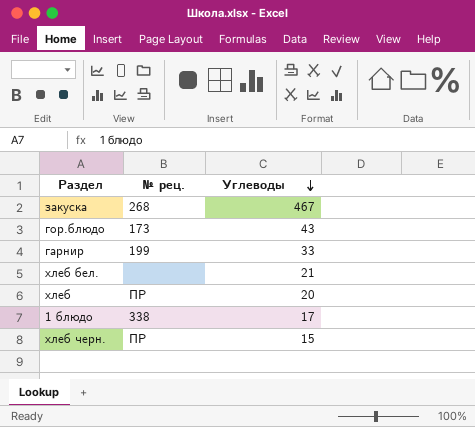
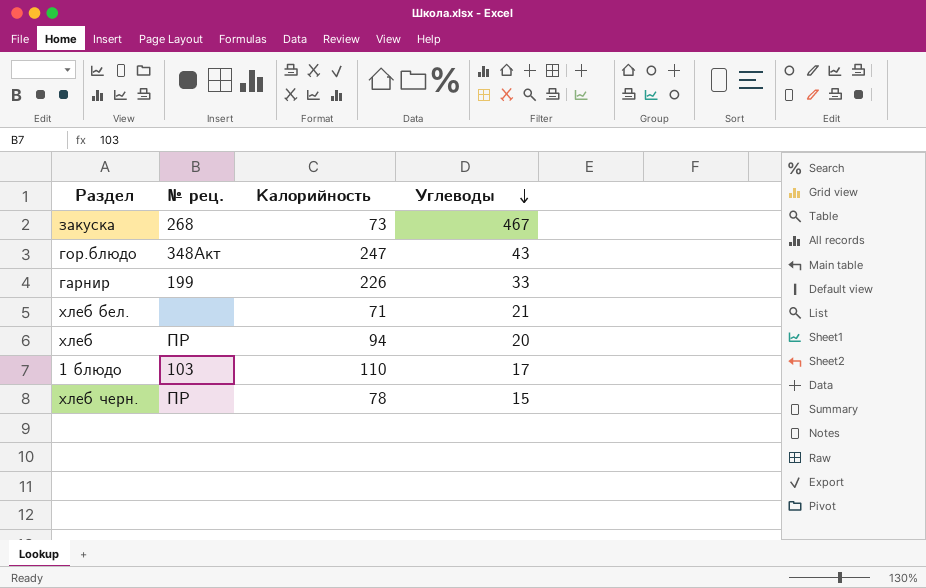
column Калорийность | position: none -> 3
гор.блюдо | № рец.: 173 -> 348Акт
1 блюдо | № рец.: 338 -> 103

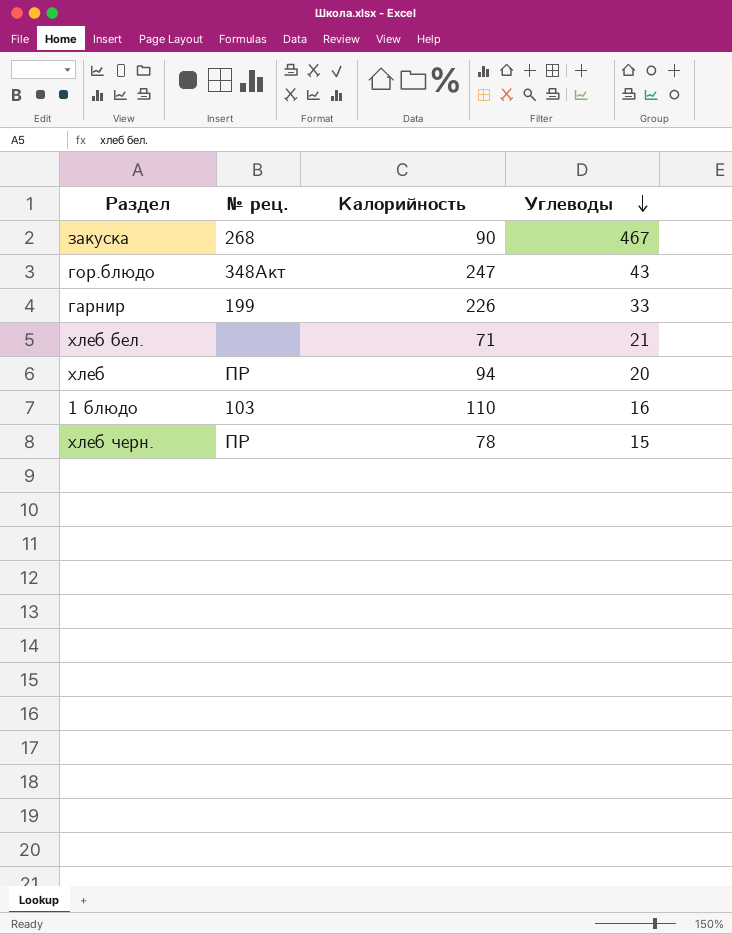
закуска | Калорийность: 73 -> 90
1 блюдо | Углеводы: 17 -> 16

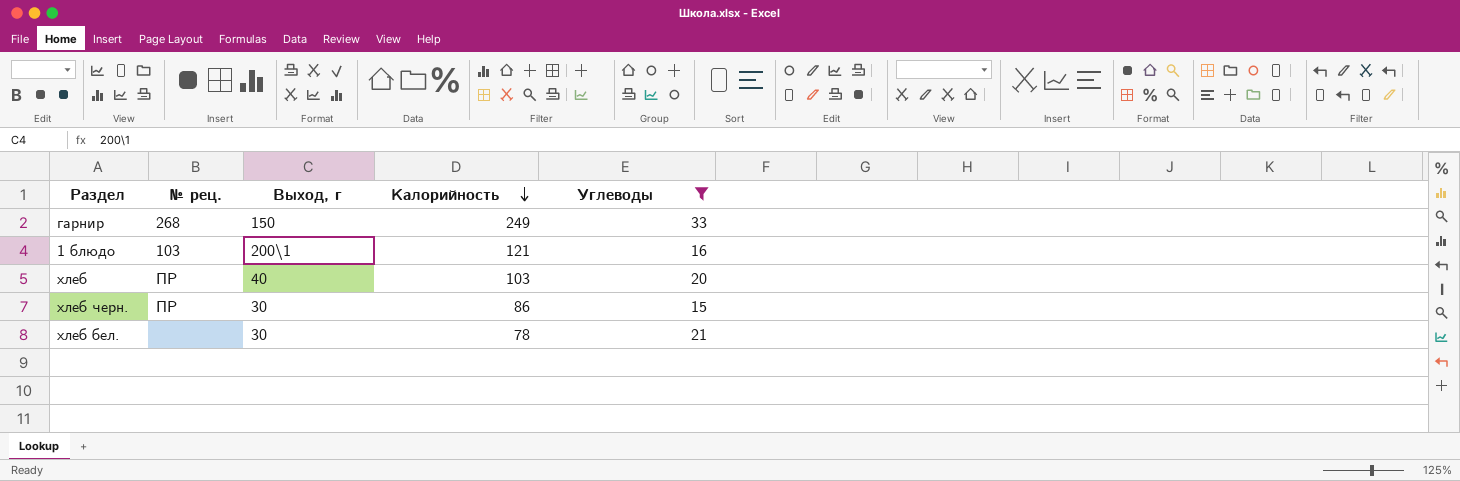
filter: none -> Углеводы <= 33
row order: Углеводы descending -> Калорийность descending
column Выход, г | position: none -> 3
гарнир | № рец.: 199 -> 268
гарнир | Калорийность: 226 -> 249
1 блюдо | Калорийность: 110 -> 121
хлеб | Калорийность: 94 -> 103
хлеб черн. | Калорийность: 78 -> 86
хлеб бел. | Калорийность: 71 -> 78

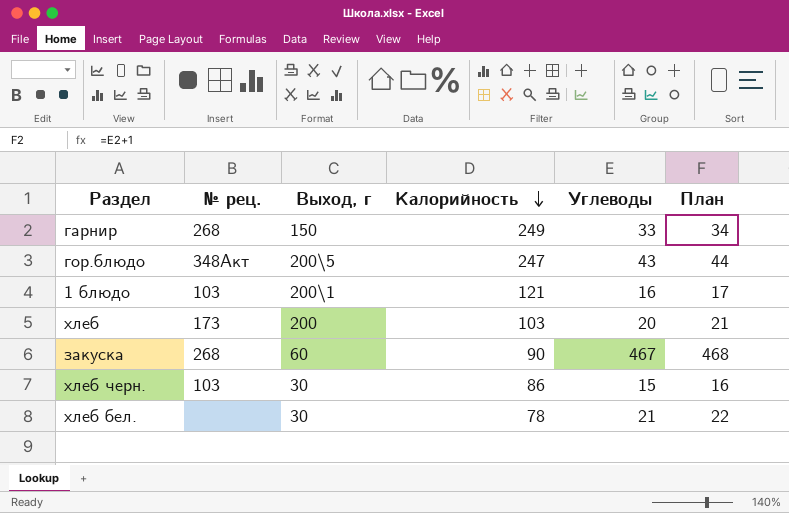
filter: Углеводы <= 33 -> none
column План | formula: none -> [Углеводы] + 1
хлеб | № рец.: ПР -> 173
хлеб | Выход, г: 40 -> 200
хлеб черн. | № рец.: ПР -> 103

